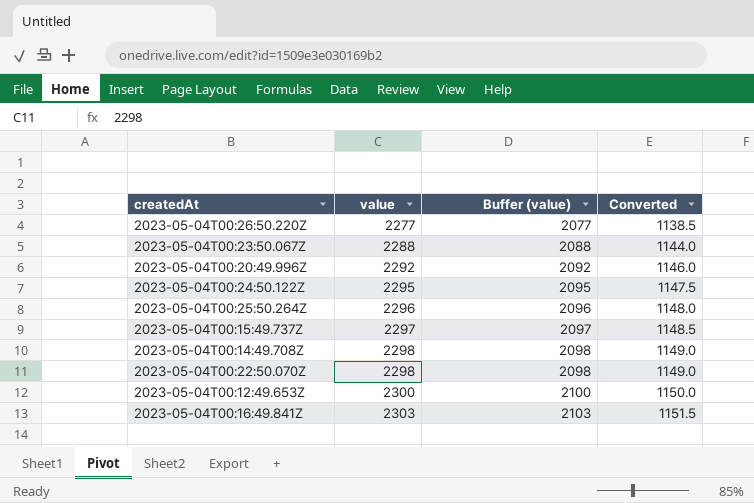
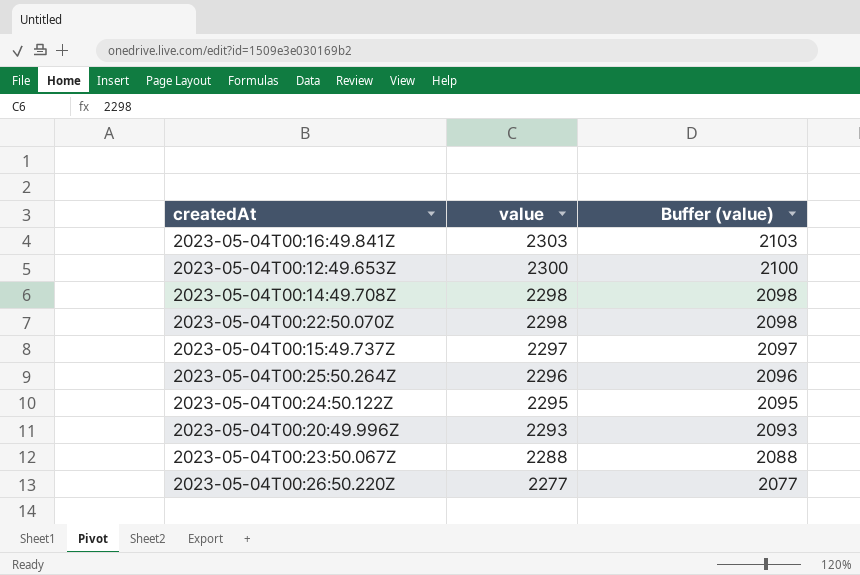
row order: value ascending -> value descending
column Converted | formula: [value] * 0.5 -> none
2023-05-04T00:20:49.996Z | value: 2292 -> 2293
2023-05-04T00:20:49.996Z | Buffer (value): 2092 -> 2093

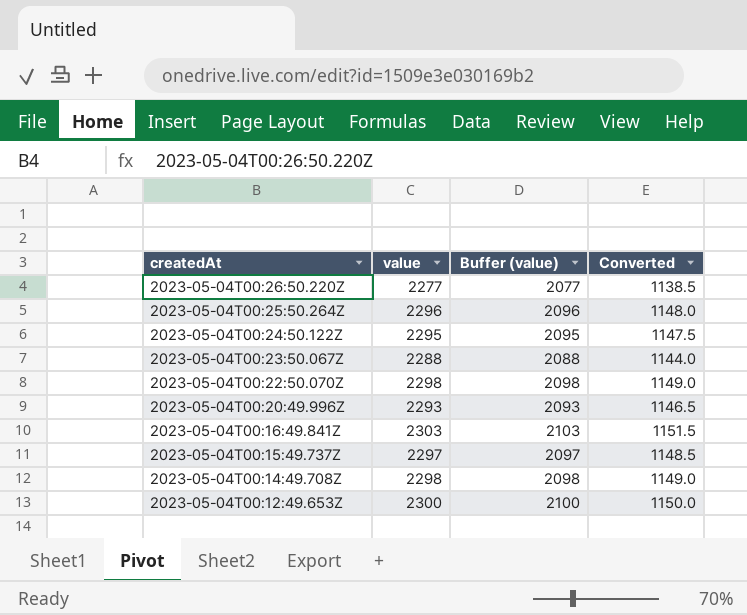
row order: value descending -> createdAt descending
column Converted | formula: none -> [value] * 0.5

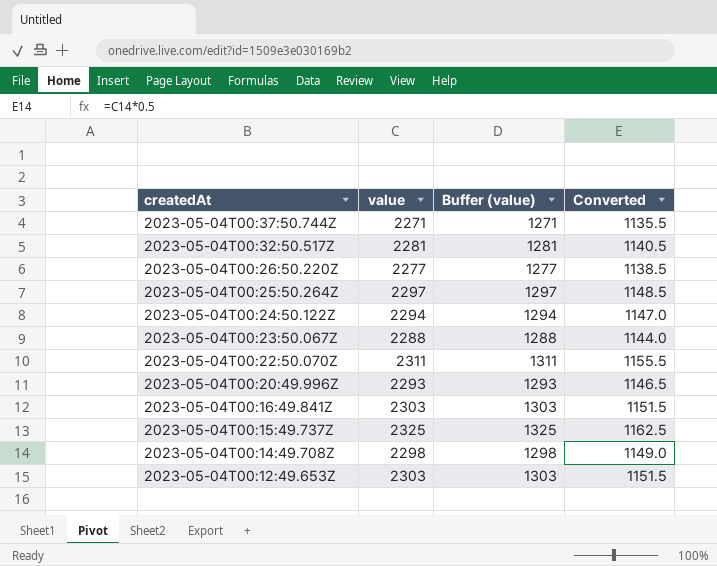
column Buffer (value) | formula: [value] - 200 -> [value] - 1000
row 2023-05-04T00:37:50.744Z: none -> 2271 | 1271 | 1135.5
row 2023-05-04T00:32:50.517Z: none -> 2281 | 1281 | 1140.5
2023-05-04T00:25:50.264Z | value: 2296 -> 2297
2023-05-04T00:25:50.264Z | Converted: 1148.0 -> 1148.5
2023-05-04T00:24:50.122Z | value: 2295 -> 2294
2023-05-04T00:24:50.122Z | Converted: 1147.5 -> 1147.0
2023-05-04T00:22:50.070Z | value: 2298 -> 2311
2023-05-04T00:22:50.070Z | Converted: 1149.0 -> 1155.5
2023-05-04T00:15:49.737Z | value: 2297 -> 2325
2023-05-04T00:15:49.737Z | Converted: 1148.5 -> 1162.5
2023-05-04T00:12:49.653Z | value: 2300 -> 2303
2023-05-04T00:12:49.653Z | Converted: 1150.0 -> 1151.5

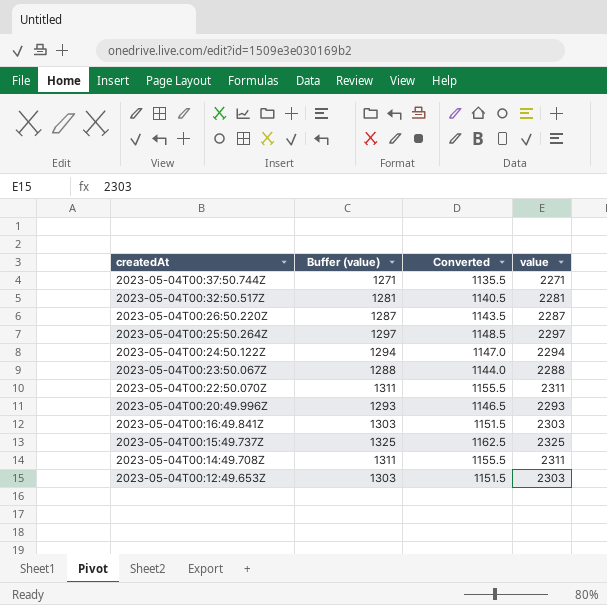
column value | position: 2 -> 4
2023-05-04T00:26:50.220Z | Buffer (value): 1277 -> 1287
2023-05-04T00:26:50.220Z | Converted: 1138.5 -> 1143.5
2023-05-04T00:26:50.220Z | value: 2277 -> 2287
2023-05-04T00:14:49.708Z | Buffer (value): 1298 -> 1311
2023-05-04T00:14:49.708Z | Converted: 1149.0 -> 1155.5
2023-05-04T00:14:49.708Z | value: 2298 -> 2311

